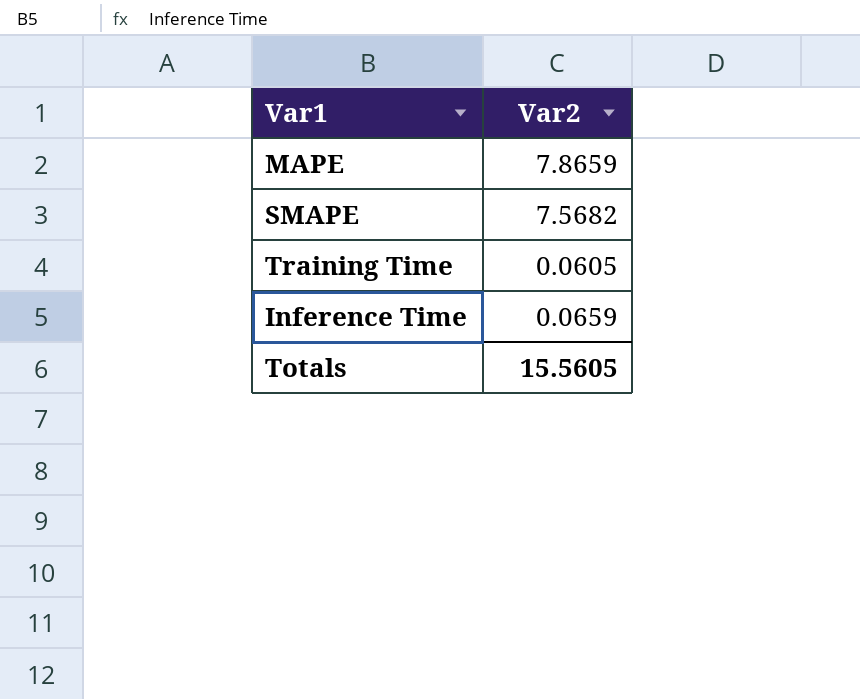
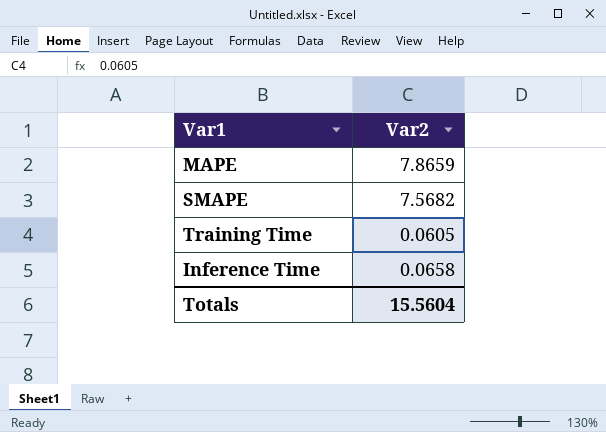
Inference Time | Var2: 0.0659 -> 0.0658
Totals | Var2: 15.5605 -> 15.5604

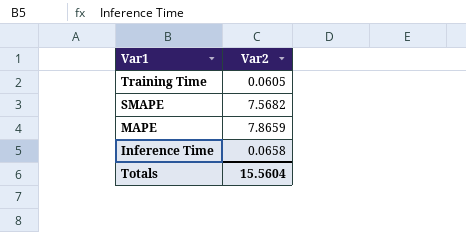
row order: none -> Var1 descending

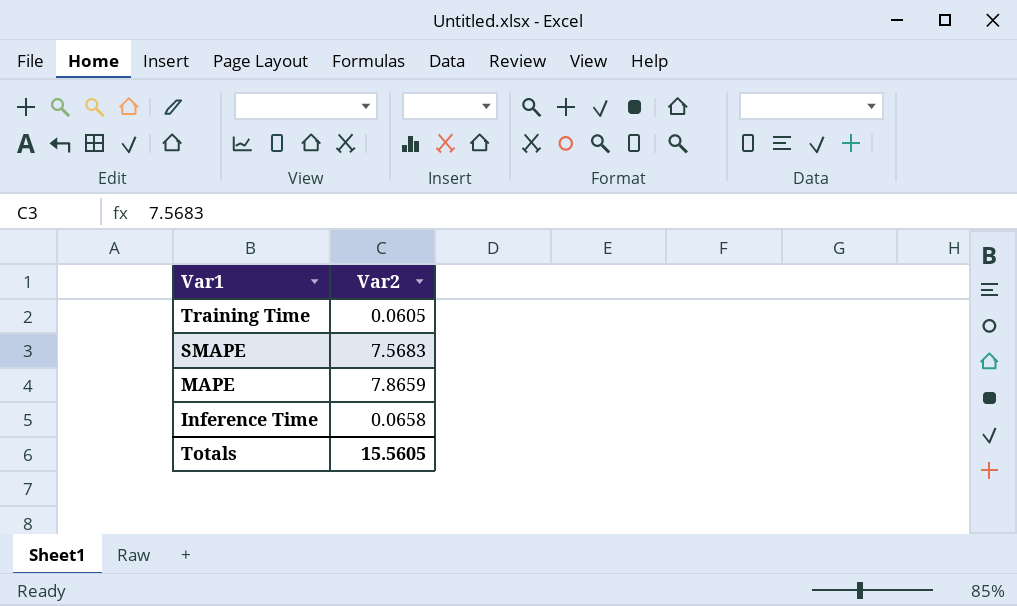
SMAPE | Var2: 7.5682 -> 7.5683
Totals | Var2: 15.5604 -> 15.5605

